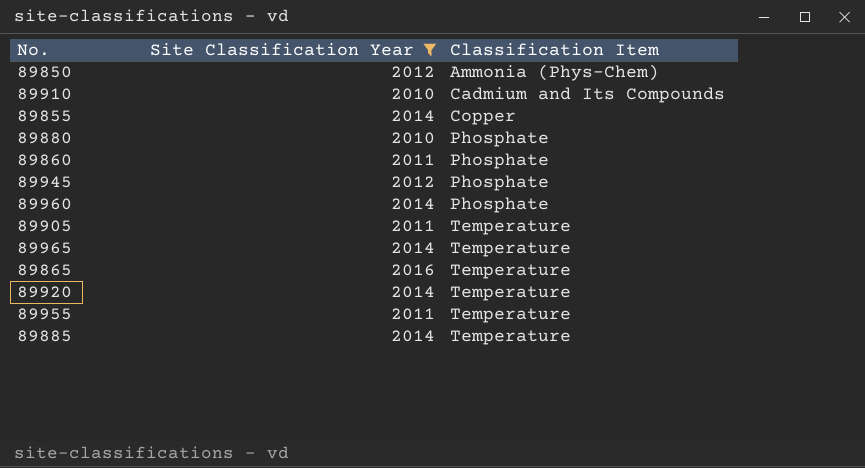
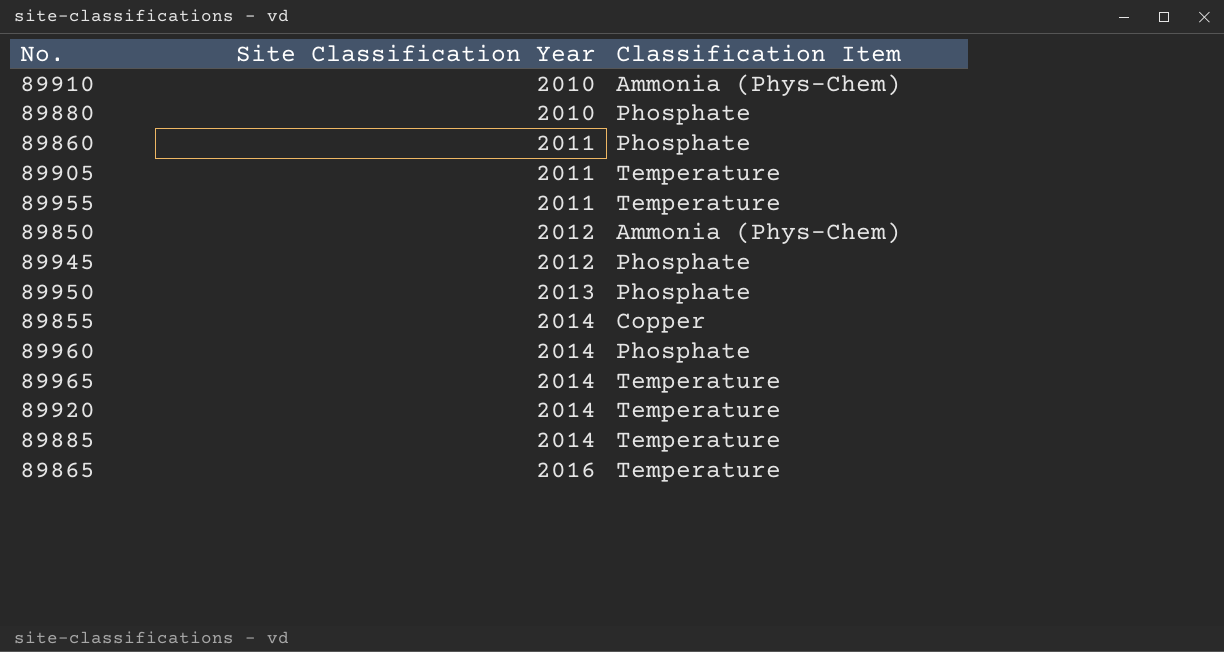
filter: Site Classification Year != 2013 -> none
row order: Classification Item ascending -> Site Classification Year ascending
89910 | Classification Item: Cadmium and Its Compounds -> Ammonia (Phys-Chem)

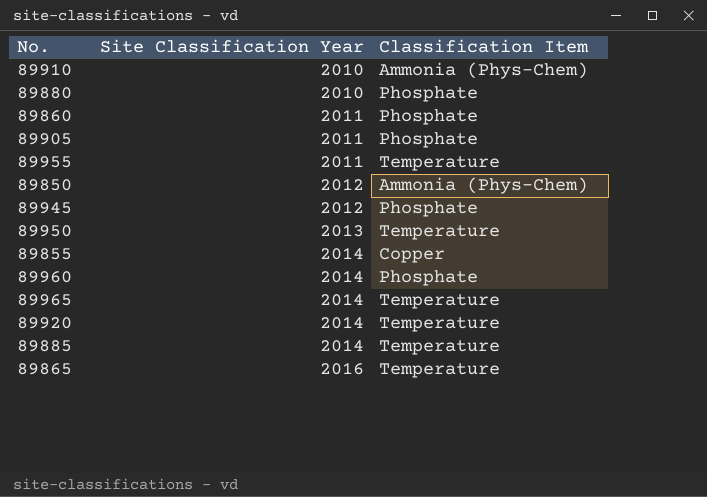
89905 | Classification Item: Temperature -> Phosphate
89950 | Classification Item: Phosphate -> Temperature

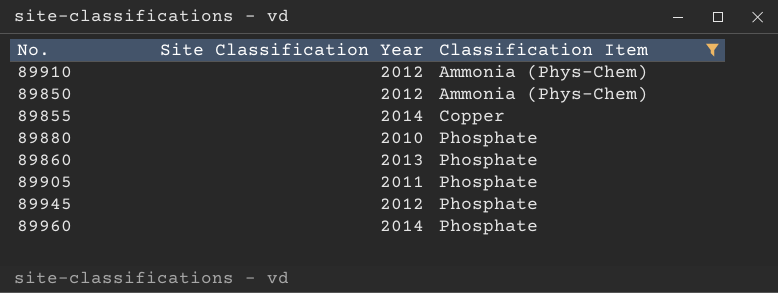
filter: none -> Classification Item != Temperature
row order: Site Classification Year ascending -> Classification Item ascending
89910 | Site Classification Year: 2010 -> 2012
89860 | Site Classification Year: 2011 -> 2013

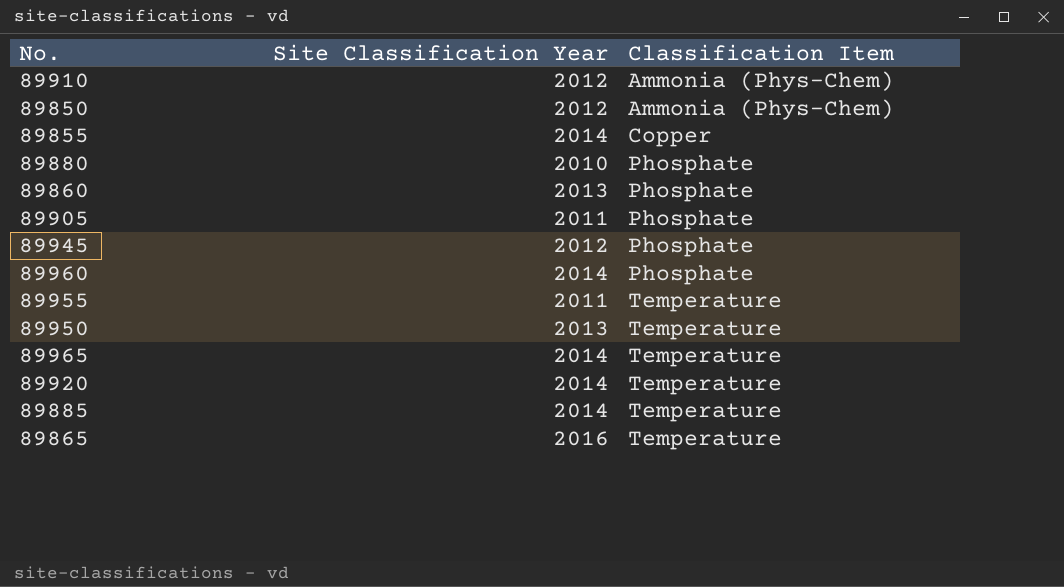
filter: Classification Item != Temperature -> none

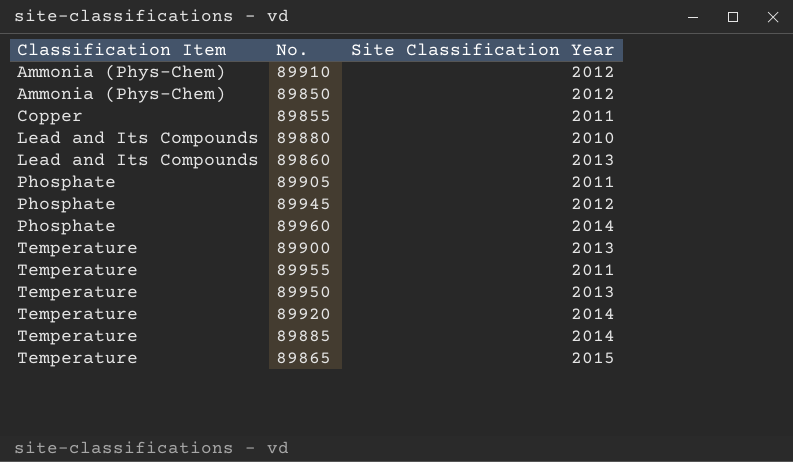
column Classification Item | position: 3 -> 1
row 89965: 2014 | Temperature -> none
89855 | Site Classification Year: 2014 -> 2011
89880 | Classification Item: Phosphate -> Lead and Its Compounds
89860 | Classification Item: Phosphate -> Lead and Its Compounds
row 89900: none -> Temperature | 2013
89865 | Site Classification Year: 2016 -> 2015

